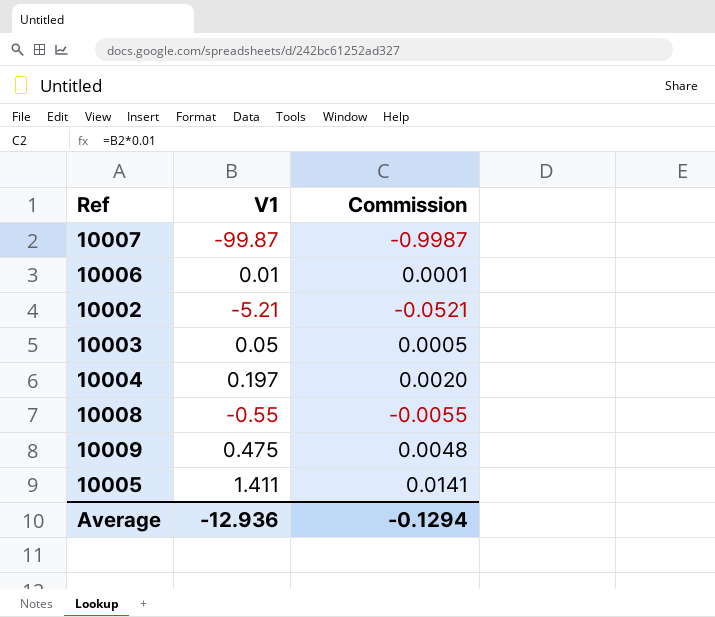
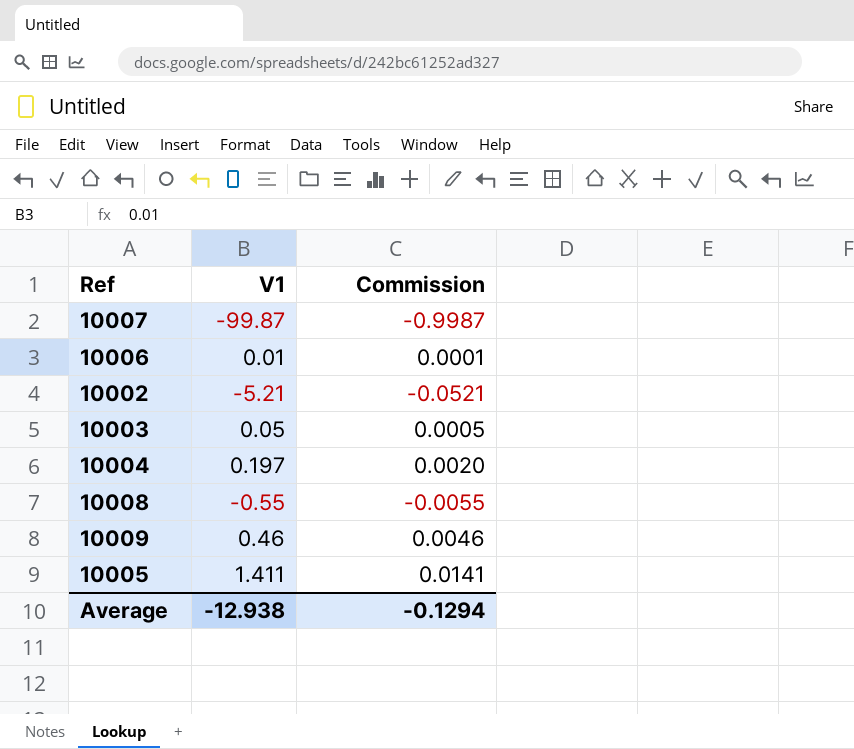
10009 | V1: 0.475 -> 0.46
10009 | Commission: 0.0048 -> 0.0046
Average | V1: -12.936 -> -12.938

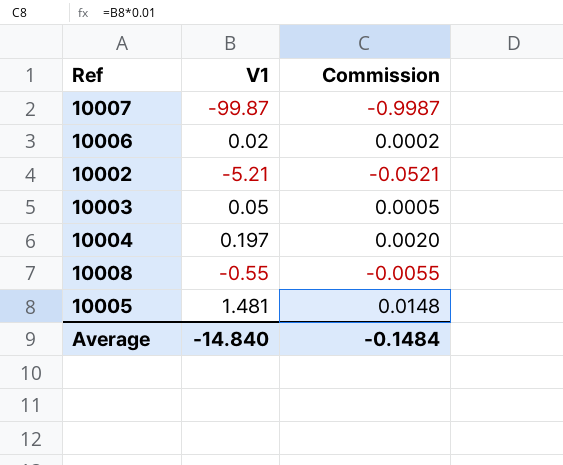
row 10009: 0.46 | 0.0046 -> none
10006 | V1: 0.01 -> 0.02
10006 | Commission: 0.0001 -> 0.0002
10005 | V1: 1.411 -> 1.481
10005 | Commission: 0.0141 -> 0.0148
Average | V1: -12.938 -> -14.840
Average | Commission: -0.1294 -> -0.1484

